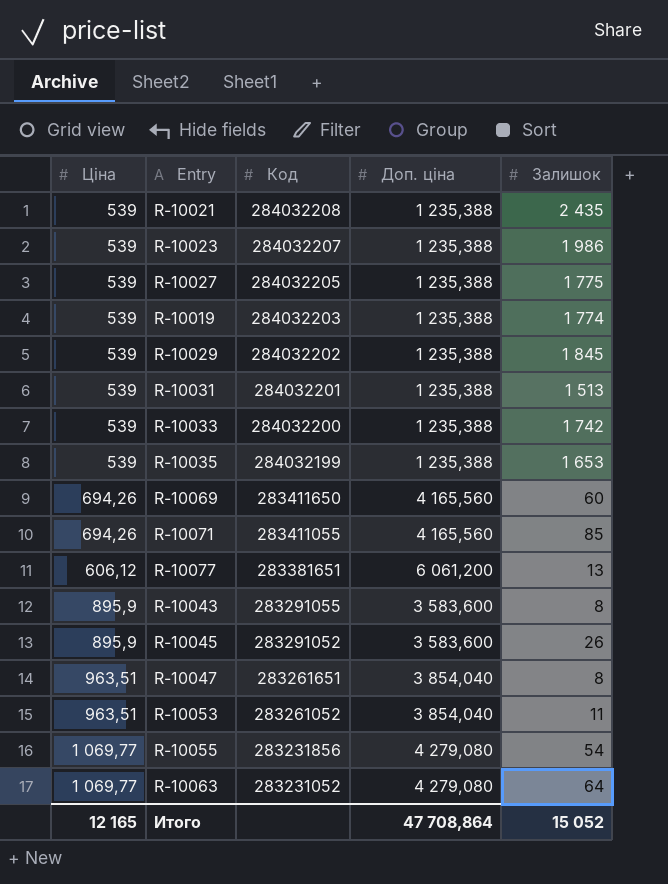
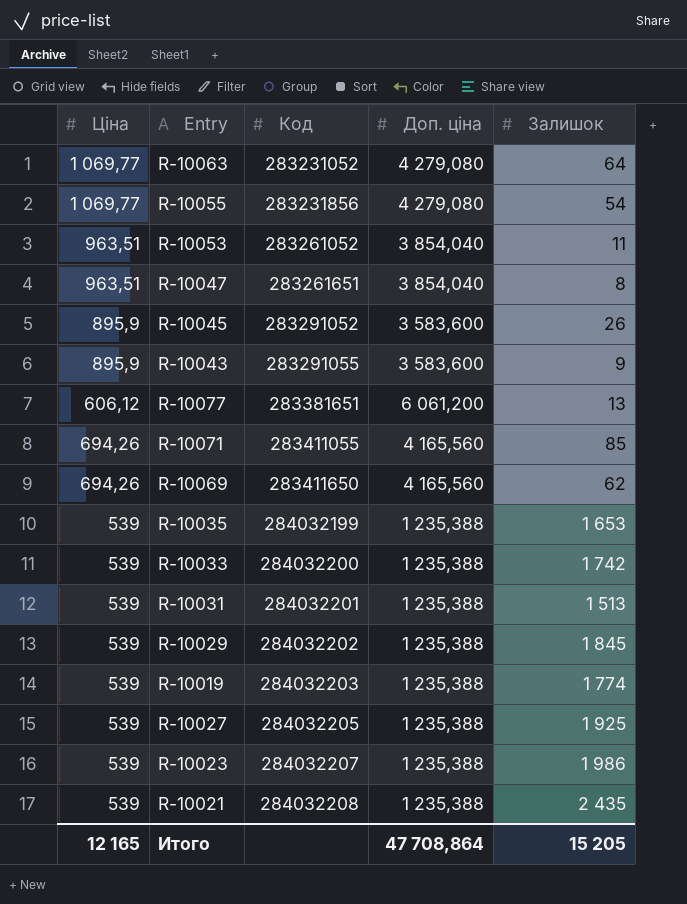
row order: Код descending -> Код ascending
R-10043 | Залишок: 8 -> 9
R-10069 | Залишок: 60 -> 62
R-10027 | Залишок: 1 775 -> 1 925
Итого | Залишок: 15 052 -> 15 205

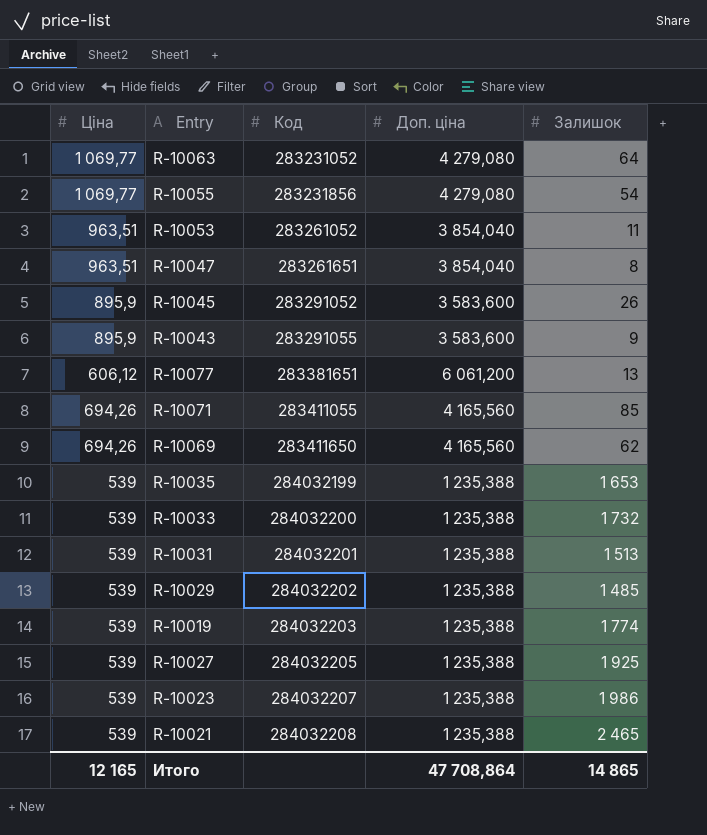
R-10033 | Залишок: 1 742 -> 1 732
R-10029 | Залишок: 1 845 -> 1 485
R-10021 | Залишок: 2 435 -> 2 465
Итого | Залишок: 15 205 -> 14 865

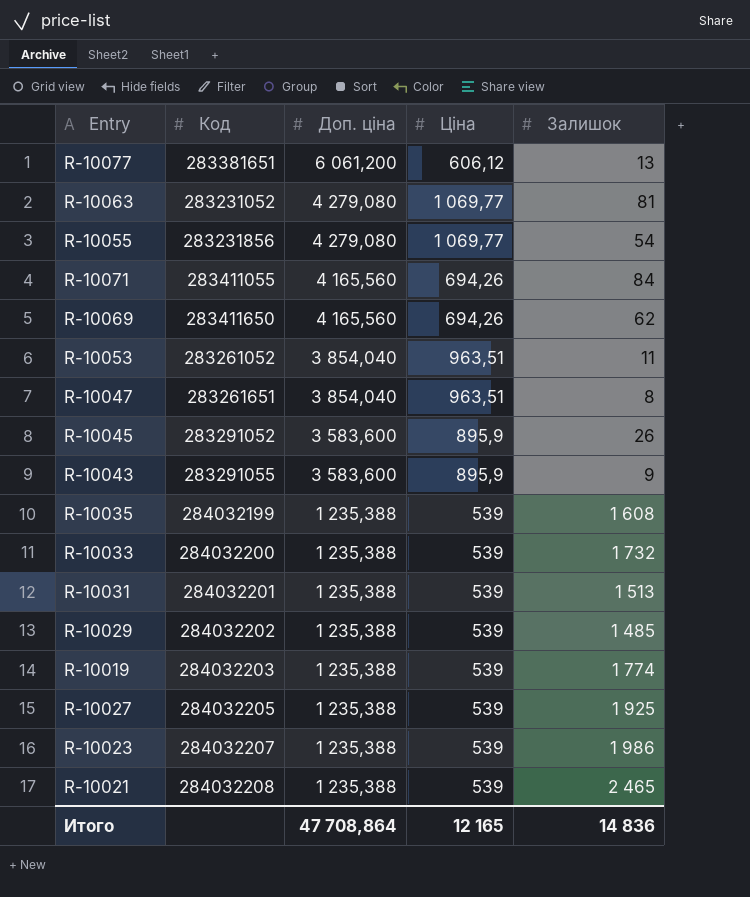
row order: Код ascending -> Доп. ціна descending
column Ціна | position: 1 -> 4
R-10063 | Залишок: 64 -> 81
R-10071 | Залишок: 85 -> 84
R-10035 | Залишок: 1 653 -> 1 608
Итого | Залишок: 14 865 -> 14 836

